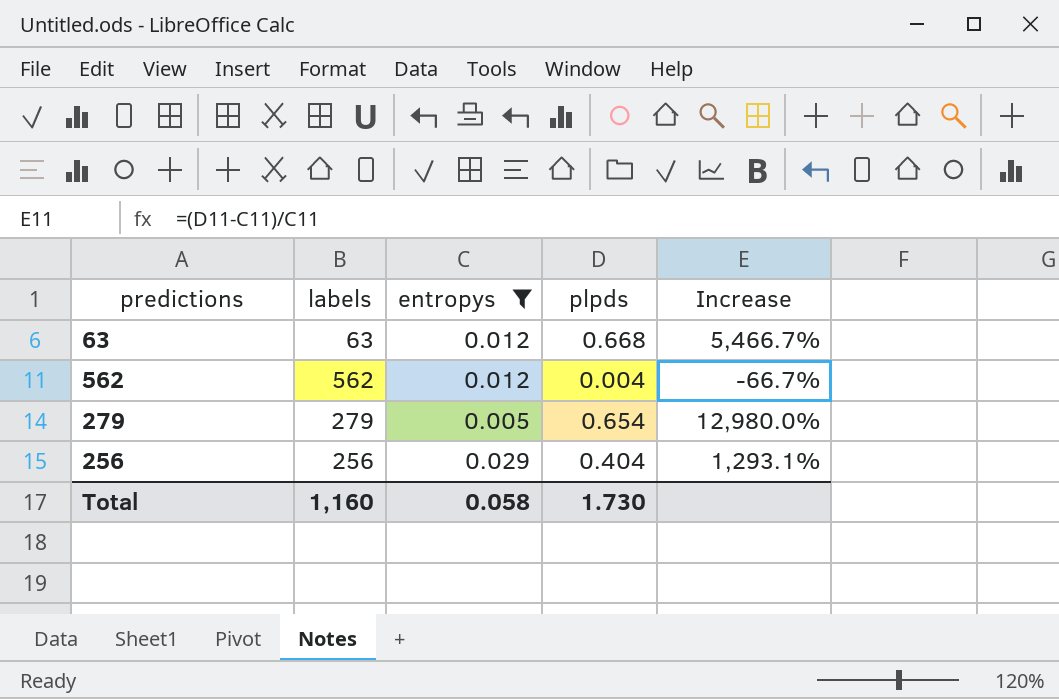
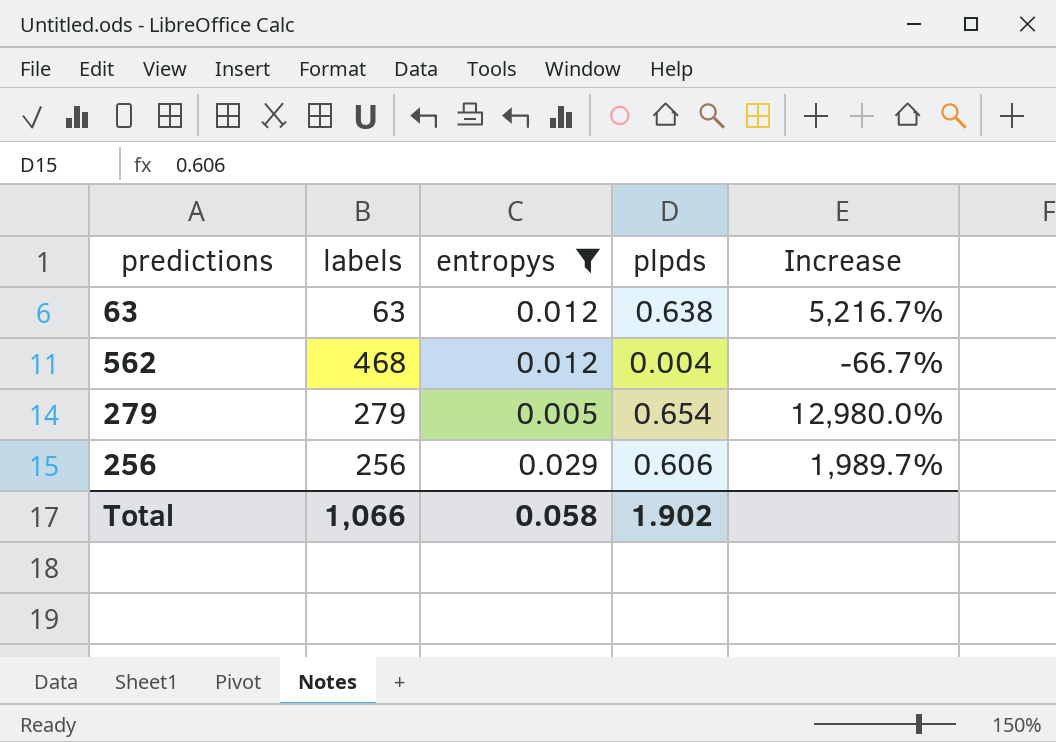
63 | plpds: 0.668 -> 0.638
63 | Increase: 5,466.7% -> 5,216.7%
562 | labels: 562 -> 468
256 | plpds: 0.404 -> 0.606
256 | Increase: 1,293.1% -> 1,989.7%
Total | labels: 1,160 -> 1,066
Total | plpds: 1.730 -> 1.902

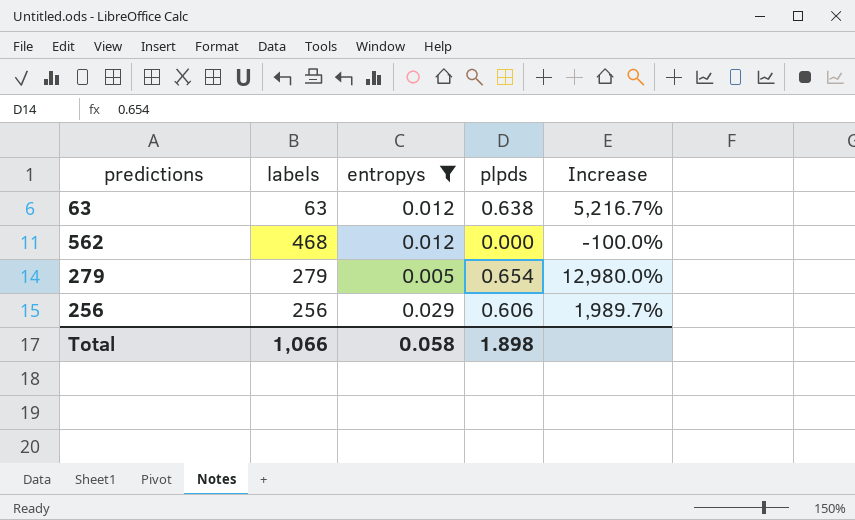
562 | plpds: 0.004 -> 0.000
562 | Increase: -66.7% -> -100.0%
Total | plpds: 1.902 -> 1.898

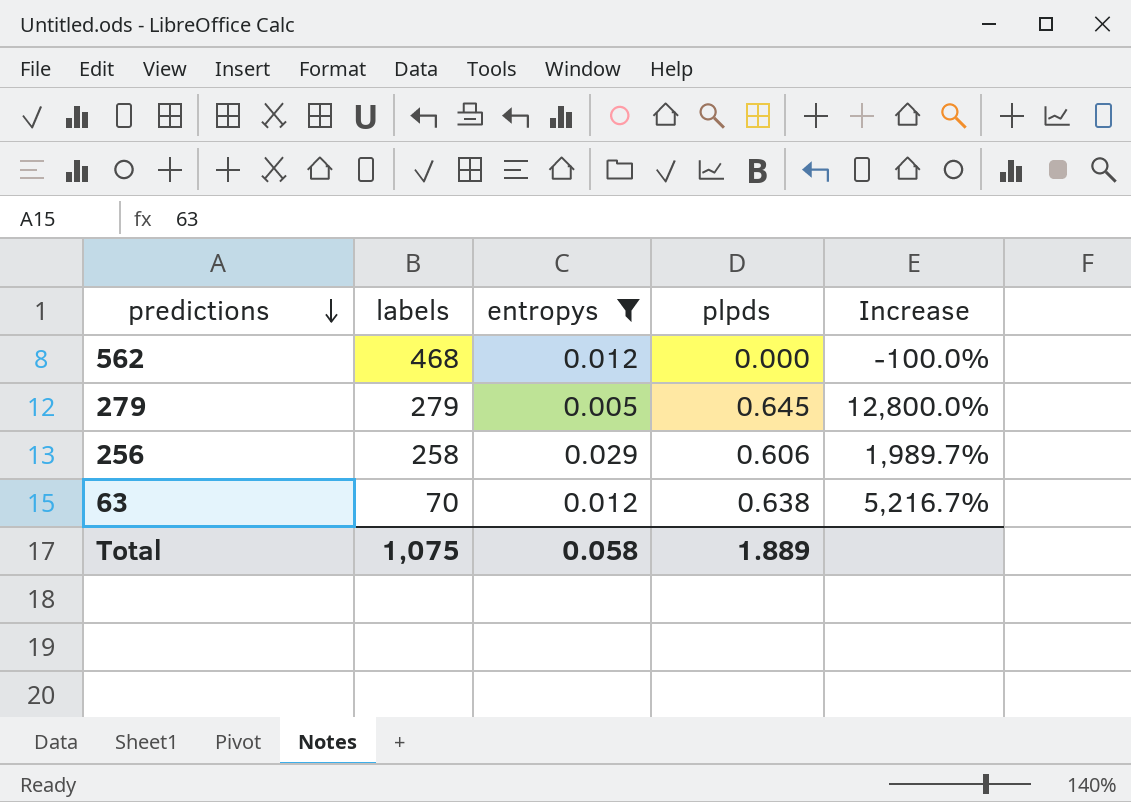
row order: none -> predictions descending
279 | plpds: 0.654 -> 0.645
279 | Increase: 12,980.0% -> 12,800.0%
256 | labels: 256 -> 258
63 | labels: 63 -> 70
Total | labels: 1,066 -> 1,075
Total | plpds: 1.898 -> 1.889

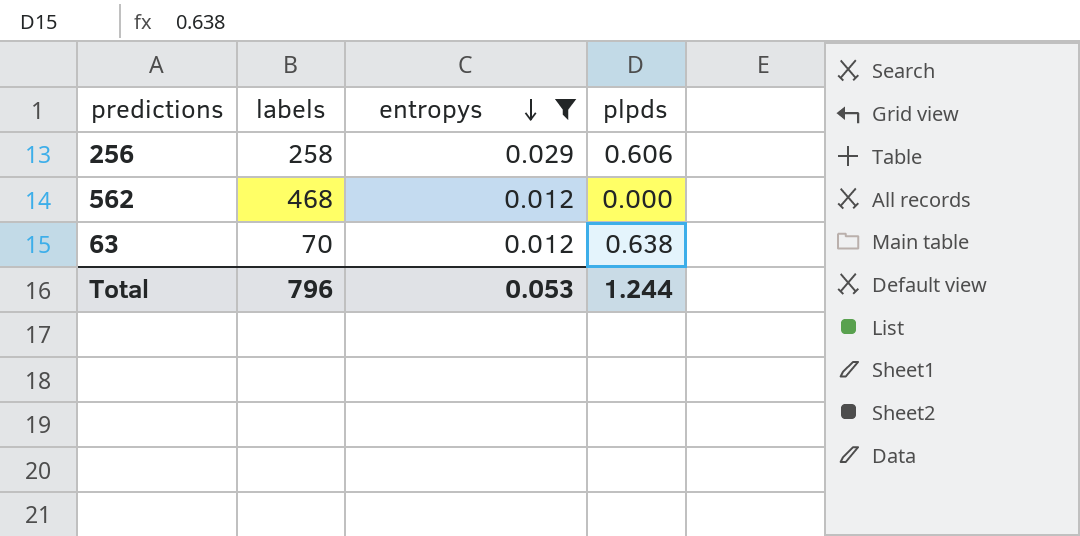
row order: predictions descending -> entropys descending
column Increase | formula: ([plpds] - [entropys]) / [entropys] -> none
row 279: 279 | 0.005 | 0.645 | 12,800.0% -> none
Total | labels: 1,075 -> 796
Total | entropys: 0.058 -> 0.053
Total | plpds: 1.889 -> 1.244

